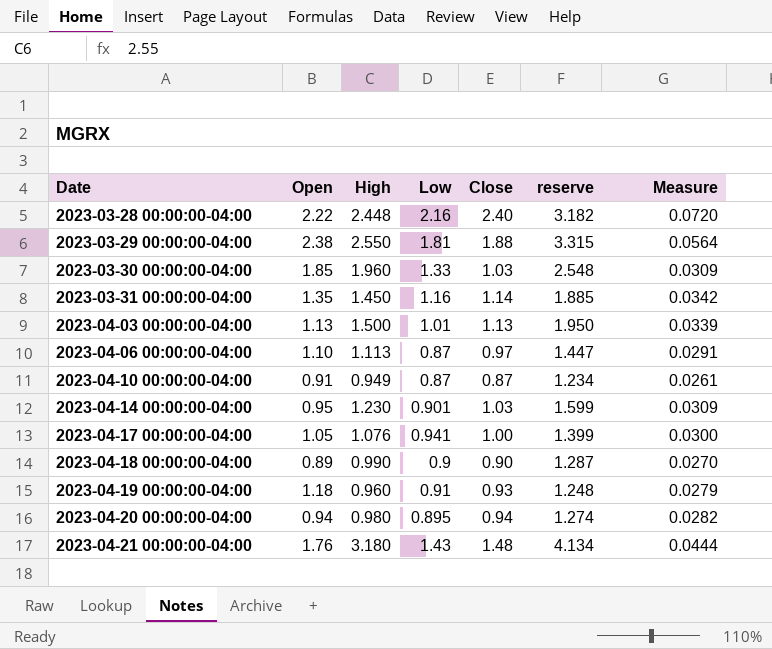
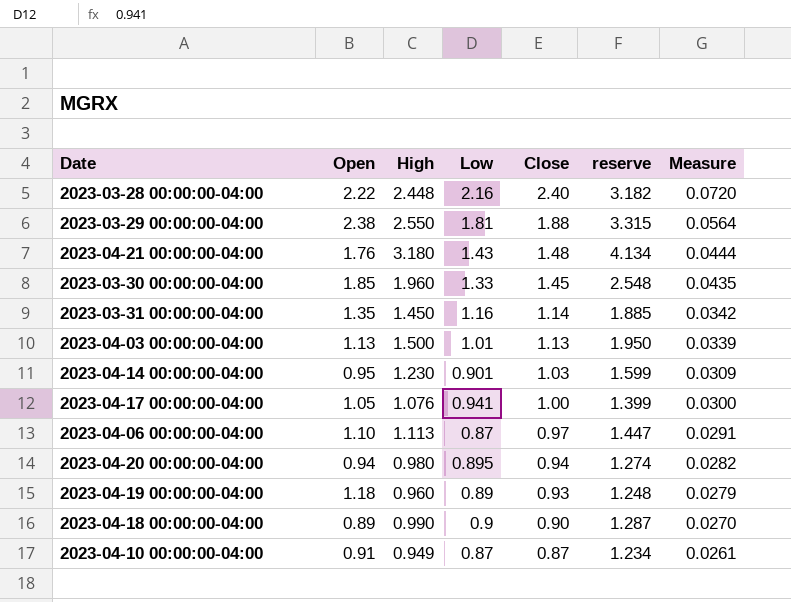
row order: Date ascending -> Close descending
2023-03-30 00:00:00-04:00 | Close: 1.03 -> 1.45
2023-03-30 00:00:00-04:00 | Measure: 0.0309 -> 0.0435
2023-04-19 00:00:00-04:00 | Low: 0.91 -> 0.89

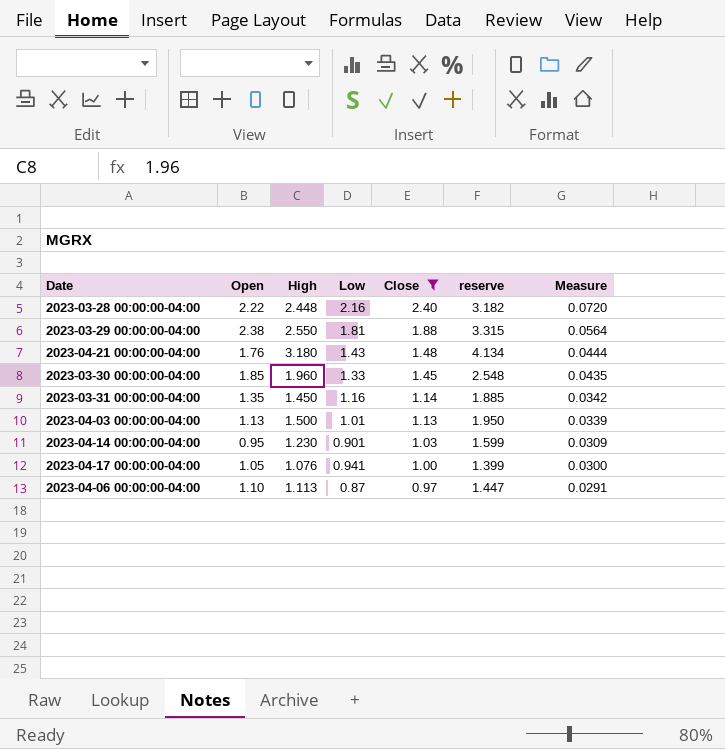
filter: none -> Close >= 0.97

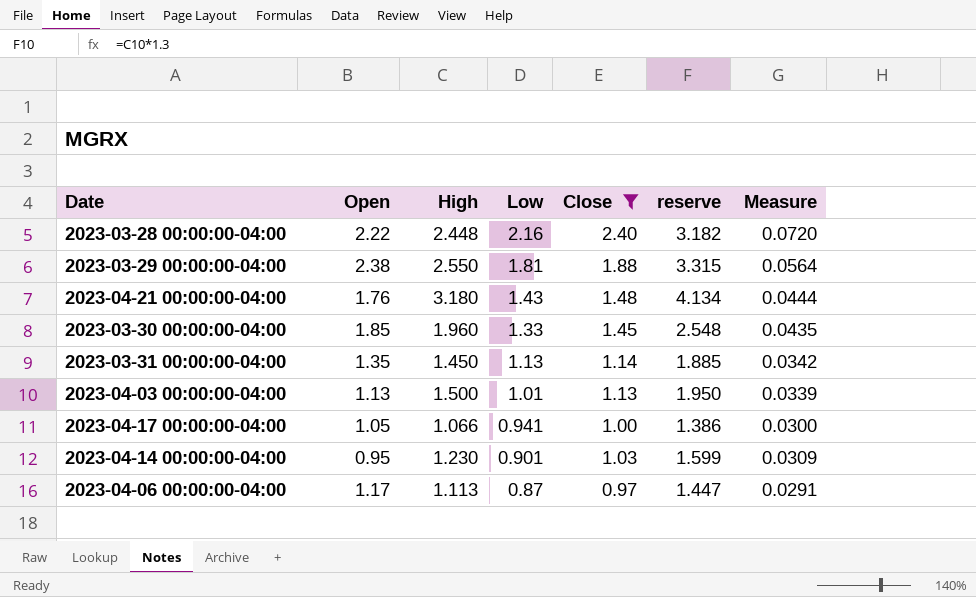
row order: Close descending -> Low descending
2023-03-31 00:00:00-04:00 | Low: 1.16 -> 1.13
2023-04-17 00:00:00-04:00 | High: 1.076 -> 1.066
2023-04-17 00:00:00-04:00 | reserve: 1.399 -> 1.386
2023-04-06 00:00:00-04:00 | Open: 1.10 -> 1.17

